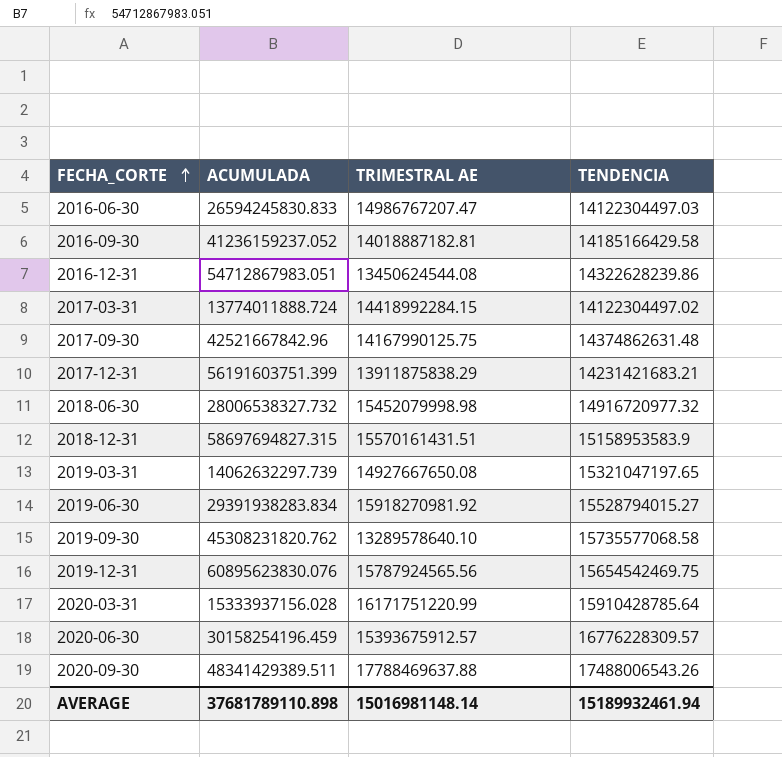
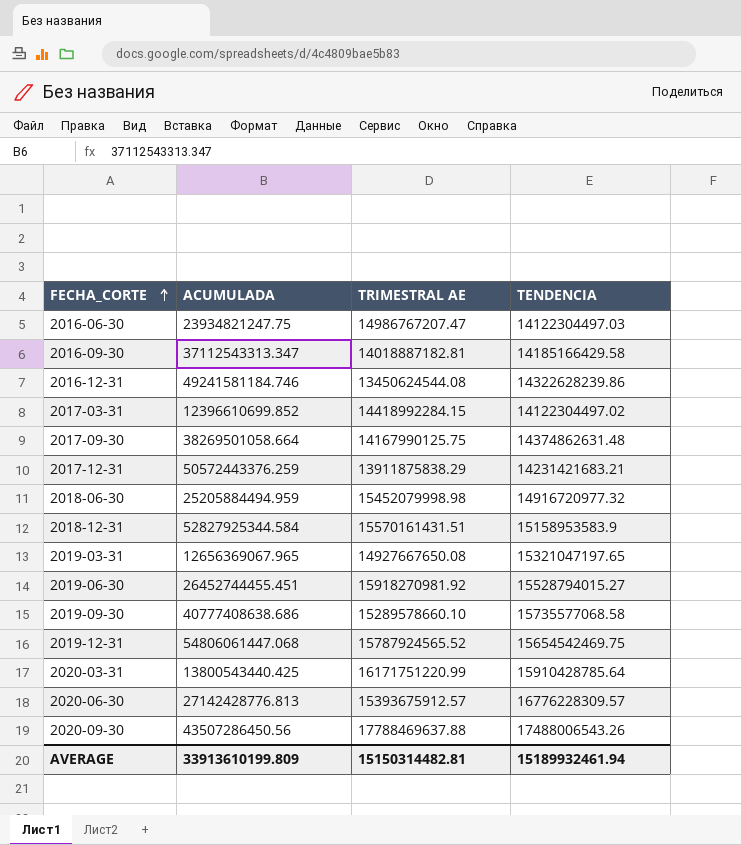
2016-06-30 | ACUMULADA: 26594245830.833 -> 23934821247.75
2016-09-30 | ACUMULADA: 41236159237.052 -> 37112543313.347
2016-12-31 | ACUMULADA: 54712867983.051 -> 49241581184.746
2017-03-31 | ACUMULADA: 13774011888.724 -> 12396610699.852
2017-09-30 | ACUMULADA: 42521667842.96 -> 38269501058.664
2017-12-31 | ACUMULADA: 56191603751.399 -> 50572443376.259
2018-06-30 | ACUMULADA: 28006538327.732 -> 25205884494.959
2018-12-31 | ACUMULADA: 58697694827.315 -> 52827925344.584
2019-03-31 | ACUMULADA: 14062632297.739 -> 12656369067.965
2019-06-30 | ACUMULADA: 29391938283.834 -> 26452744455.451
2019-09-30 | ACUMULADA: 45308231820.762 -> 40777408638.686
2019-09-30 | TRIMESTRAL AE: 13289578640.10 -> 15289578660.10
2019-12-31 | ACUMULADA: 60895623830.076 -> 54806061447.068
2019-12-31 | TRIMESTRAL AE: 15787924565.56 -> 15787924565.52
2020-03-31 | ACUMULADA: 15333937156.028 -> 13800543440.425
2020-06-30 | ACUMULADA: 30158254196.459 -> 27142428776.813
2020-09-30 | ACUMULADA: 48341429389.511 -> 43507286450.56
AVERAGE | ACUMULADA: 37681789110.898 -> 33913610199.809
AVERAGE | TRIMESTRAL AE: 15016981148.14 -> 15150314482.81

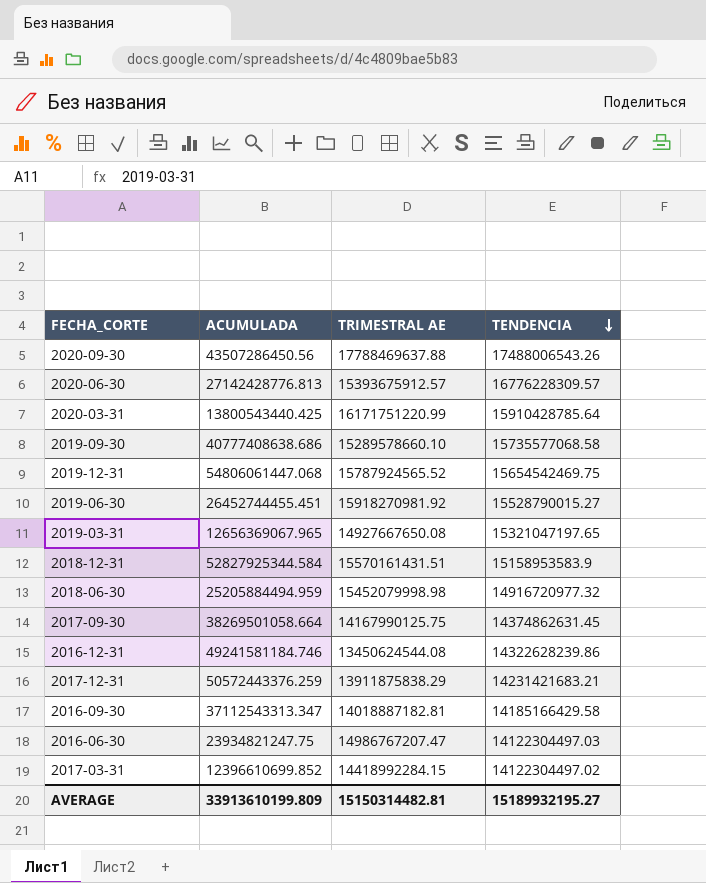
row order: FECHA_CORTE ascending -> TENDENCIA descending
2019-06-30 | TENDENCIA: 15528794015.27 -> 15528790015.27
2017-09-30 | TENDENCIA: 14374862631.48 -> 14374862631.45
AVERAGE | TENDENCIA: 15189932461.94 -> 15189932195.27

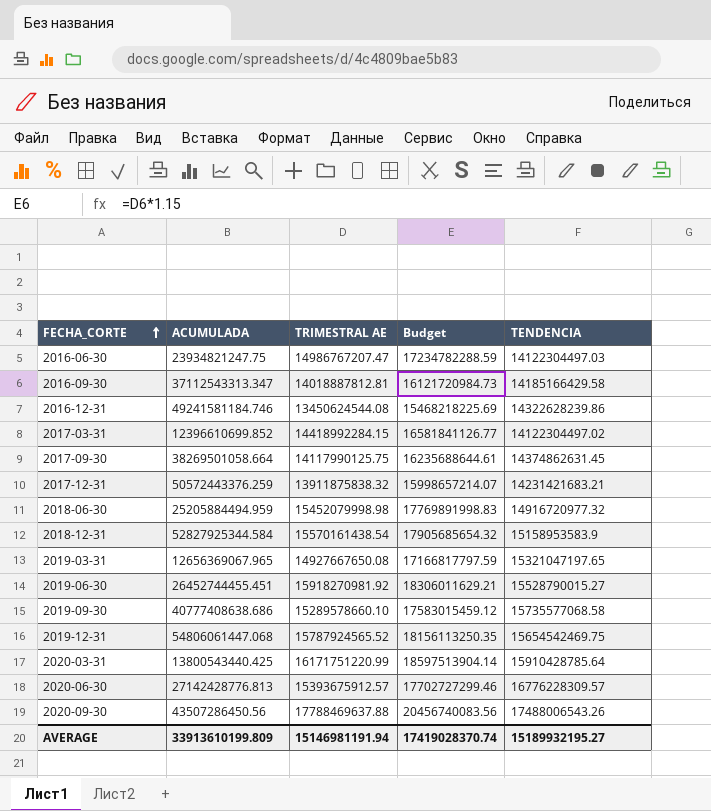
row order: TENDENCIA descending -> FECHA_CORTE ascending
column Budget | formula: none -> [TRIMESTRAL AE] * 1.15
2016-09-30 | TRIMESTRAL AE: 14018887182.81 -> 14018887812.81
2017-09-30 | TRIMESTRAL AE: 14167990125.75 -> 14117990125.75
2017-12-31 | TRIMESTRAL AE: 13911875838.29 -> 13911875838.32
2018-12-31 | TRIMESTRAL AE: 15570161431.51 -> 15570161438.54
AVERAGE | TRIMESTRAL AE: 15150314482.81 -> 15146981191.94

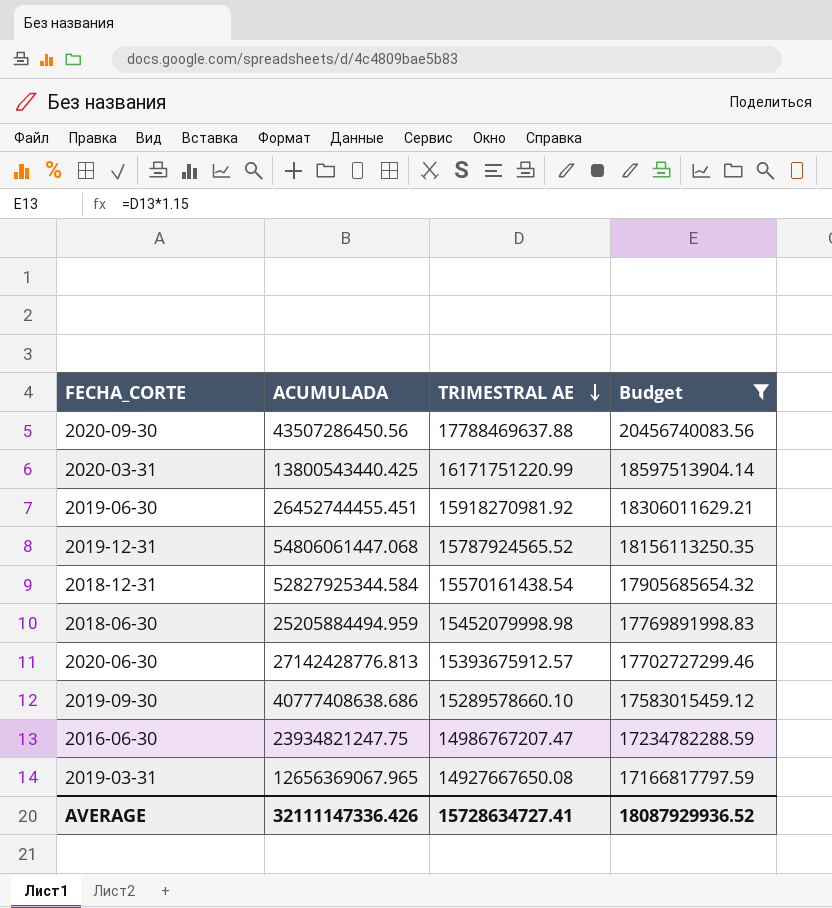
filter: none -> Budget >= 17166817797.59
row order: FECHA_CORTE ascending -> TRIMESTRAL AE descending
column TENDENCIA | position: 5 -> none
AVERAGE | ACUMULADA: 33913610199.809 -> 32111147336.426
AVERAGE | TRIMESTRAL AE: 15146981191.94 -> 15728634727.41
AVERAGE | Budget: 17419028370.74 -> 18087929936.52

